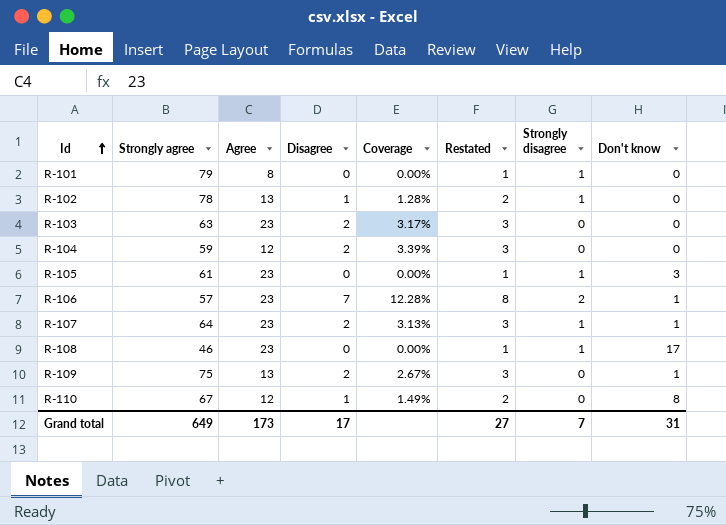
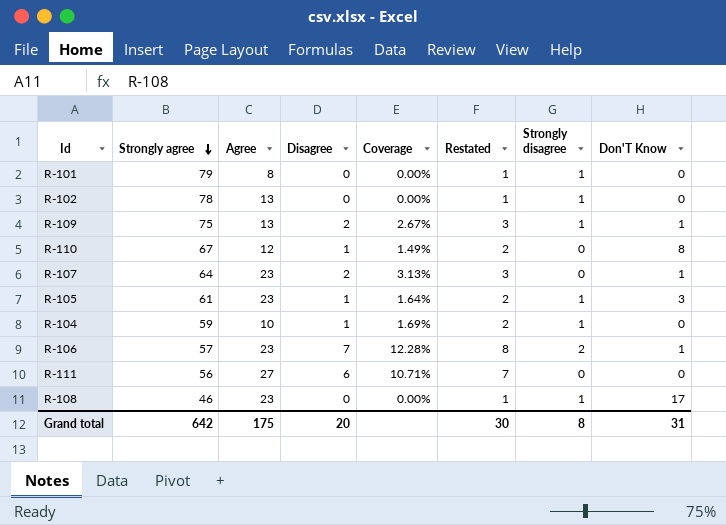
row order: Id ascending -> Strongly agree descending
column name: Don't know -> Don'T Know
row R-103: 63 | 23 | 2 | 3.17% | 3 | 0 | 0 -> none
R-102 | Disagree: 1 -> 0
R-102 | Coverage: 1.28% -> 0.00%
R-102 | Restated: 2 -> 1
R-109 | Strongly disagree: 0 -> 1
R-107 | Strongly disagree: 1 -> 0
R-105 | Disagree: 0 -> 1
R-105 | Coverage: 0.00% -> 1.64%
R-105 | Restated: 1 -> 2
R-104 | Agree: 12 -> 10
R-104 | Disagree: 2 -> 1
R-104 | Coverage: 3.39% -> 1.69%
R-104 | Restated: 3 -> 2
R-104 | Strongly disagree: 0 -> 1
row R-111: none -> 56 | 27 | 6 | 10.71% | 7 | 0 | 0
Grand total | Strongly agree: 649 -> 642
Grand total | Agree: 173 -> 175
Grand total | Disagree: 17 -> 20
Grand total | Restated: 27 -> 30
Grand total | Strongly disagree: 7 -> 8

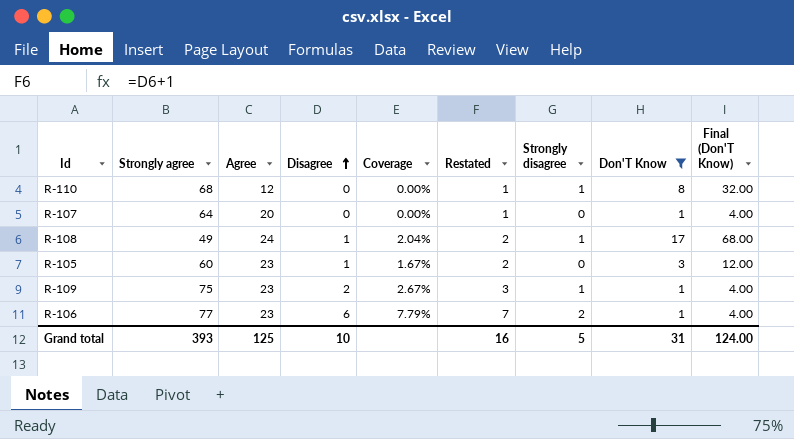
filter: none -> Don'T Know != 0
row order: Strongly agree descending -> Disagree ascending
column Final (Don'T Know) | formula: none -> [Don'T Know] * 4
R-110 | Strongly agree: 67 -> 68
R-110 | Disagree: 1 -> 0
R-110 | Coverage: 1.49% -> 0.00%
R-110 | Restated: 2 -> 1
R-110 | Strongly disagree: 0 -> 1
R-107 | Agree: 23 -> 20
R-107 | Disagree: 2 -> 0
R-107 | Coverage: 3.13% -> 0.00%
R-107 | Restated: 3 -> 1
R-108 | Strongly agree: 46 -> 49
R-108 | Agree: 23 -> 24
R-108 | Disagree: 0 -> 1
R-108 | Coverage: 0.00% -> 2.04%
R-108 | Restated: 1 -> 2
R-105 | Strongly agree: 61 -> 60
R-105 | Coverage: 1.64% -> 1.67%
R-105 | Strongly disagree: 1 -> 0
R-109 | Agree: 13 -> 23
R-106 | Strongly agree: 57 -> 77
R-106 | Disagree: 7 -> 6
R-106 | Coverage: 12.28% -> 7.79%
R-106 | Restated: 8 -> 7
Grand total | Strongly agree: 642 -> 393
Grand total | Agree: 175 -> 125
Grand total | Disagree: 20 -> 10
Grand total | Restated: 30 -> 16
Grand total | Strongly disagree: 8 -> 5

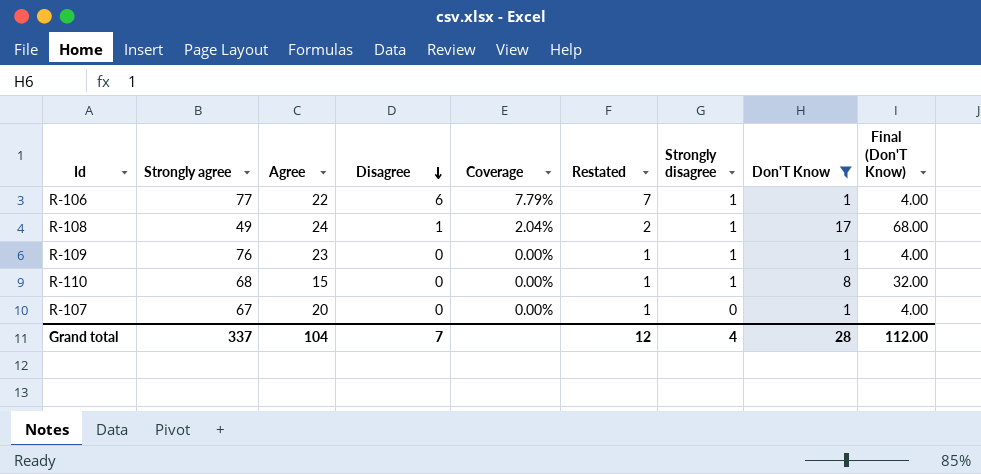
row order: Disagree ascending -> Disagree descending
row R-105: 60 | 23 | 1 | 1.67% | 2 | 0 | 3 | 12.00 -> none
R-106 | Agree: 23 -> 22
R-106 | Strongly disagree: 2 -> 1
R-109 | Strongly agree: 75 -> 76
R-109 | Disagree: 2 -> 0
R-109 | Coverage: 2.67% -> 0.00%
R-109 | Restated: 3 -> 1
R-110 | Agree: 12 -> 15
R-107 | Strongly agree: 64 -> 67
Grand total | Strongly agree: 393 -> 337
Grand total | Agree: 125 -> 104
Grand total | Disagree: 10 -> 7
Grand total | Restated: 16 -> 12
Grand total | Strongly disagree: 5 -> 4
Grand total | Don'T Know: 31 -> 28
Grand total | Final (Don'T Know): 124.00 -> 112.00

